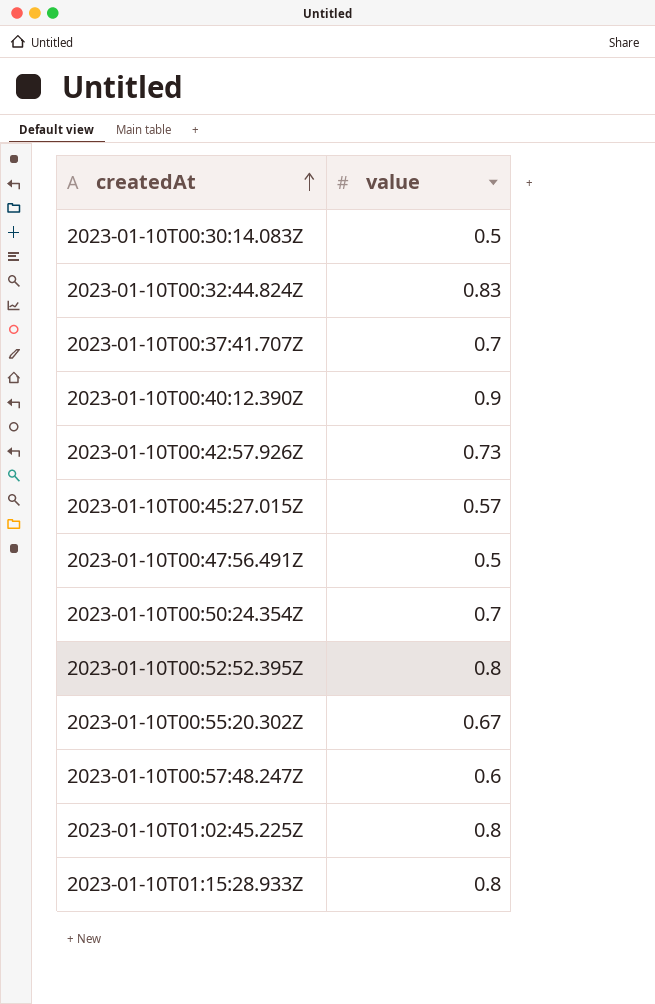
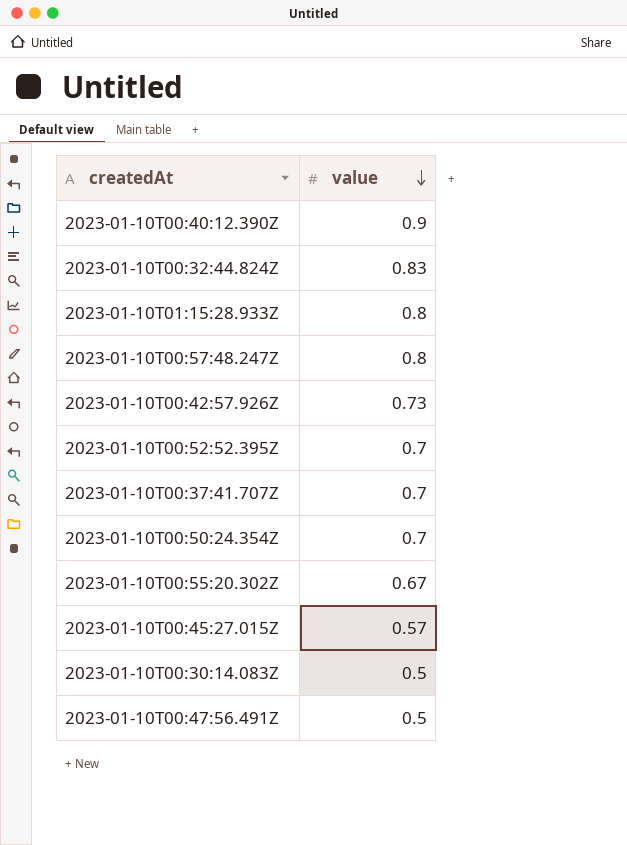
row order: createdAt ascending -> value descending
row 2023-01-10T01:02:45.225Z: 0.8 -> none
2023-01-10T00:57:48.247Z | value: 0.6 -> 0.8
2023-01-10T00:52:52.395Z | value: 0.8 -> 0.7

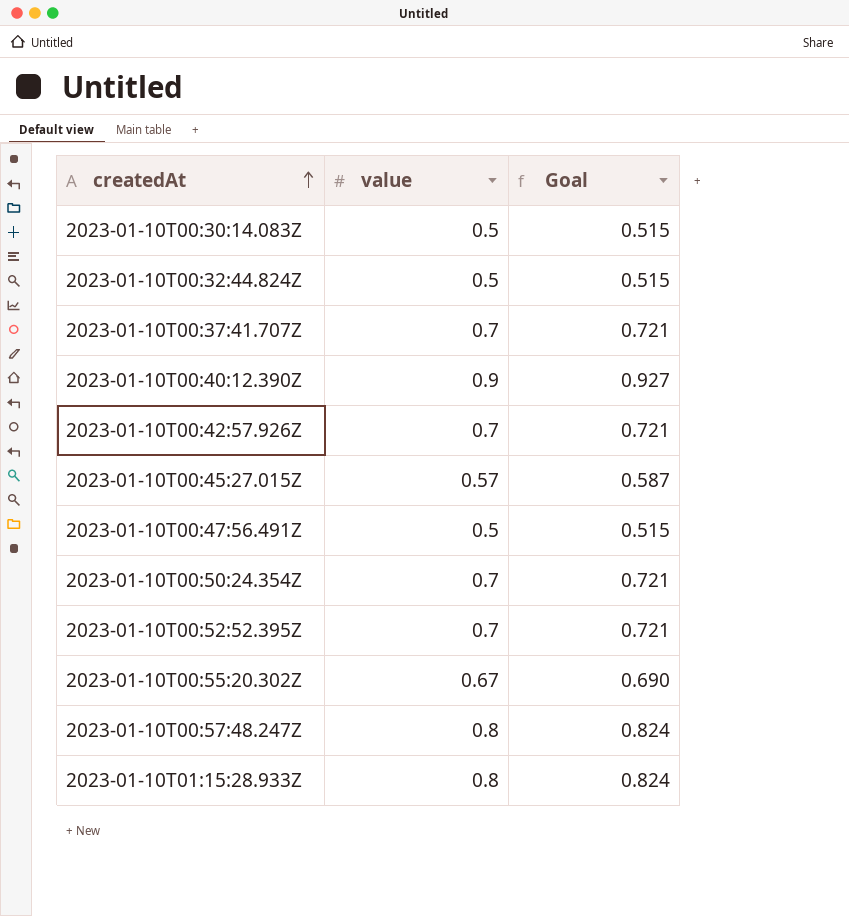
row order: value descending -> createdAt ascending
column Goal | formula: none -> [value] * 1.03
2023-01-10T00:32:44.824Z | value: 0.83 -> 0.5
2023-01-10T00:42:57.926Z | value: 0.73 -> 0.7

